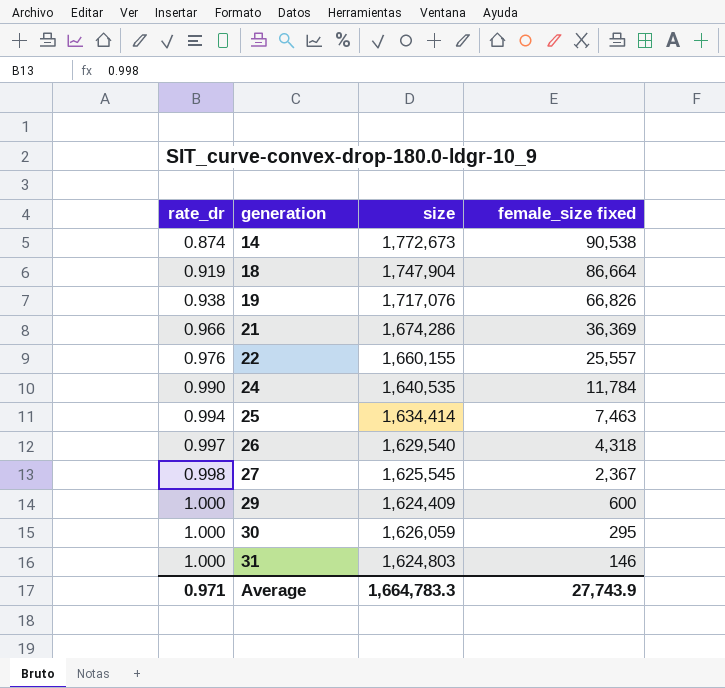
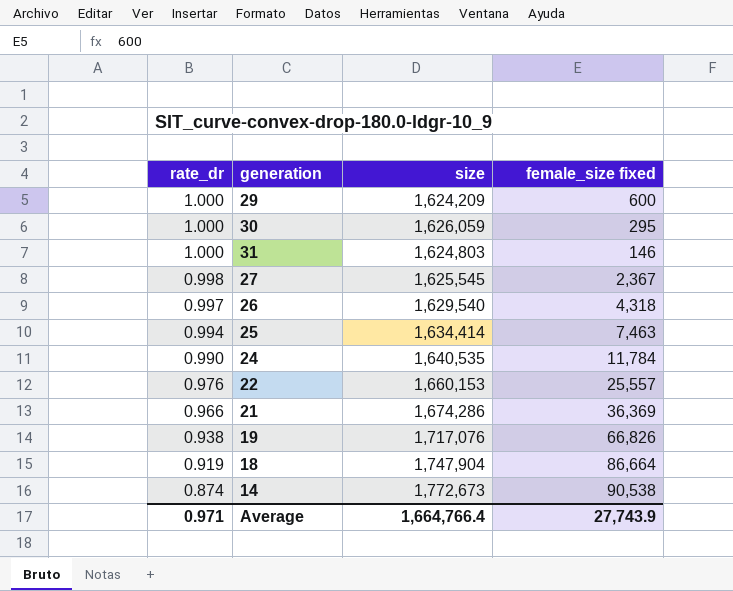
row order: rate_dr ascending -> rate_dr descending
29 | size: 1,624,409 -> 1,624,209
22 | size: 1,660,155 -> 1,660,153
Average | size: 1,664,783.3 -> 1,664,766.4

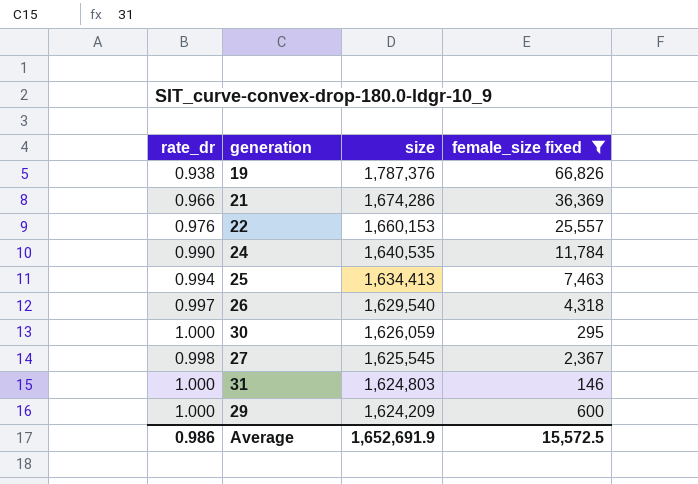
filter: none -> female_size fixed <= 66,826
row order: rate_dr descending -> size descending
19 | size: 1,717,076 -> 1,787,376
25 | size: 1,634,414 -> 1,634,413
Average | rate_dr: 0.971 -> 0.986
Average | size: 1,664,766.4 -> 1,652,691.9
Average | female_size fixed: 27,743.9 -> 15,572.5

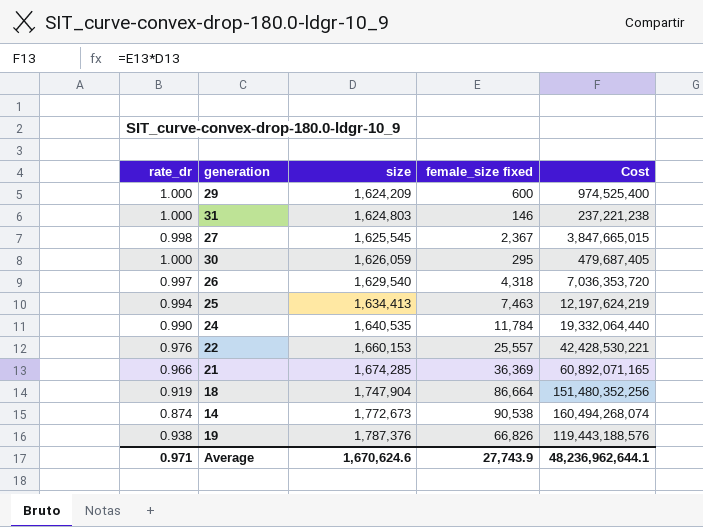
filter: female_size fixed <= 66,826 -> none
row order: size descending -> size ascending
column Cost | formula: none -> [size] * [female_size fixed]
21 | size: 1,674,286 -> 1,674,285
Average | rate_dr: 0.986 -> 0.971
Average | size: 1,652,691.9 -> 1,670,624.6
Average | female_size fixed: 15,572.5 -> 27,743.9

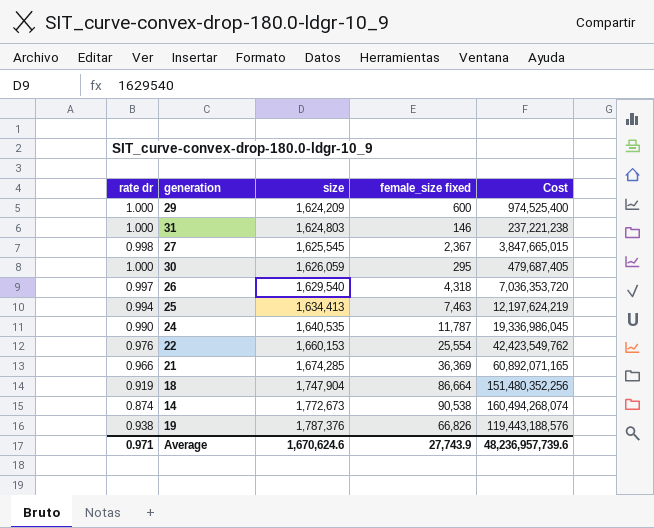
column name: rate_dr -> rate dr
24 | female_size fixed: 11,784 -> 11,787
24 | Cost: 19,332,064,440 -> 19,336,986,045
22 | female_size fixed: 25,557 -> 25,554
22 | Cost: 42,428,530,221 -> 42,423,549,762
Average | Cost: 48,236,962,644.1 -> 48,236,957,739.6

